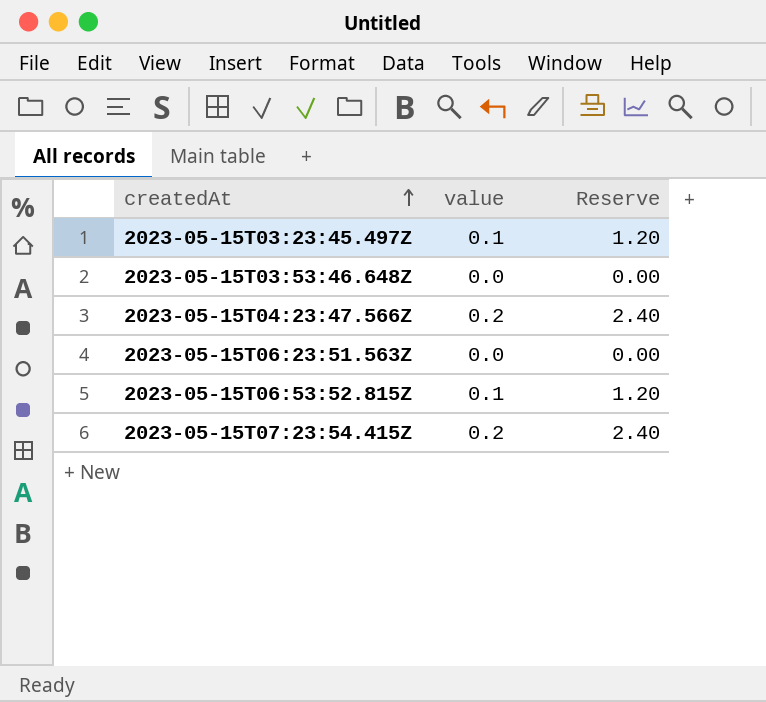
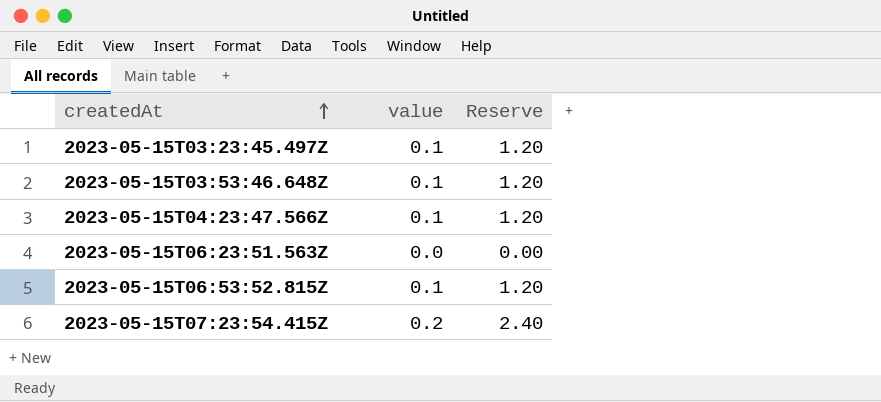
2023-05-15T03:53:46.648Z | value: 0.0 -> 0.1
2023-05-15T03:53:46.648Z | Reserve: 0.00 -> 1.20
2023-05-15T04:23:47.566Z | value: 0.2 -> 0.1
2023-05-15T04:23:47.566Z | Reserve: 2.40 -> 1.20

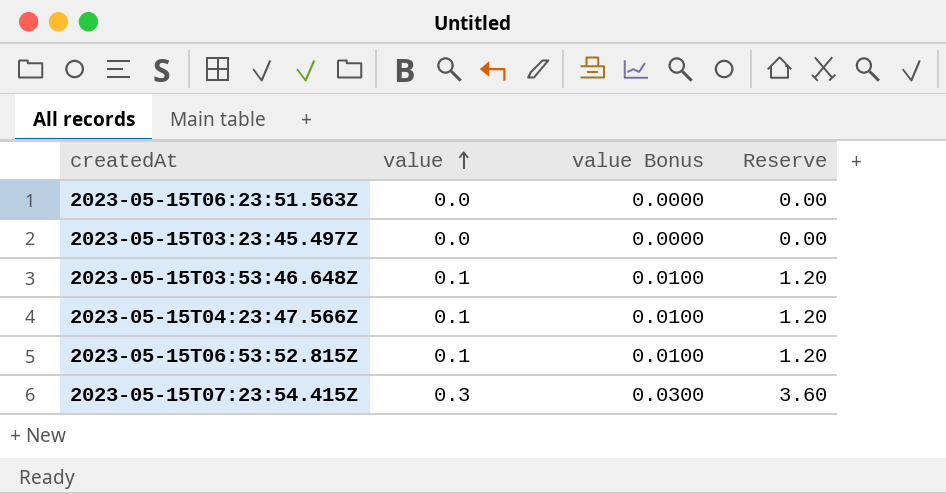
row order: createdAt ascending -> value ascending
column value Bonus | formula: none -> [value] * 0.1
2023-05-15T03:23:45.497Z | value: 0.1 -> 0.0
2023-05-15T03:23:45.497Z | Reserve: 1.20 -> 0.00
2023-05-15T07:23:54.415Z | value: 0.2 -> 0.3
2023-05-15T07:23:54.415Z | Reserve: 2.40 -> 3.60

